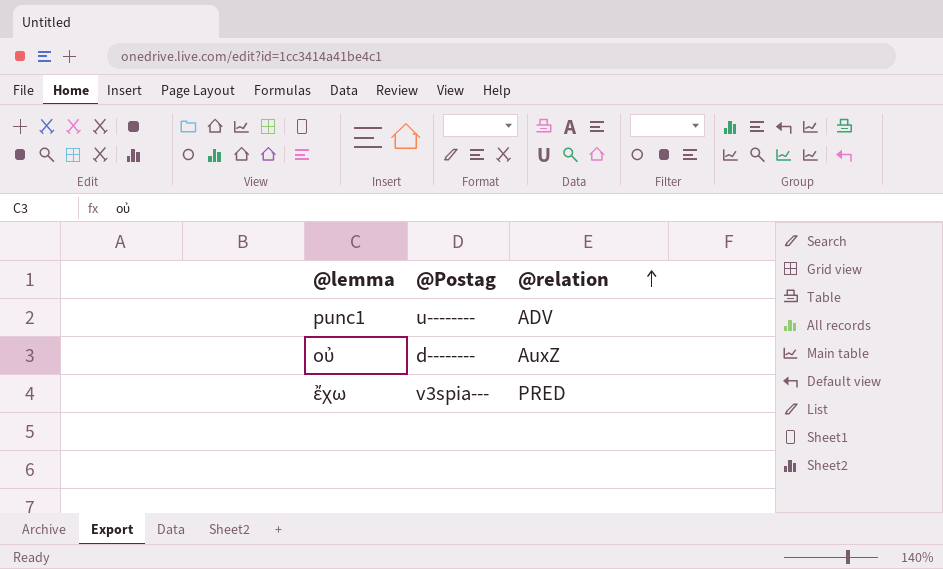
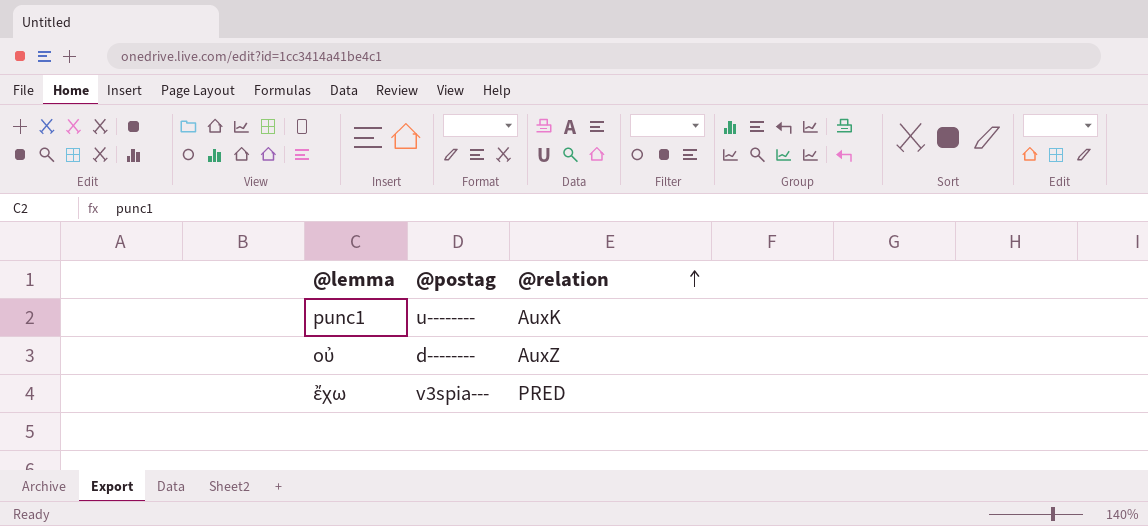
column name: @Postag -> @postag
punc1 | @relation: ADV -> AuxK

